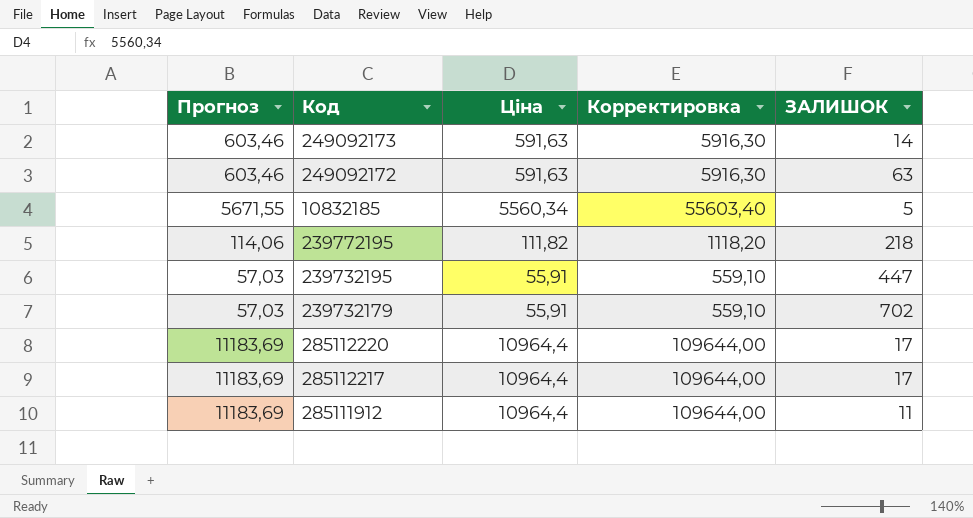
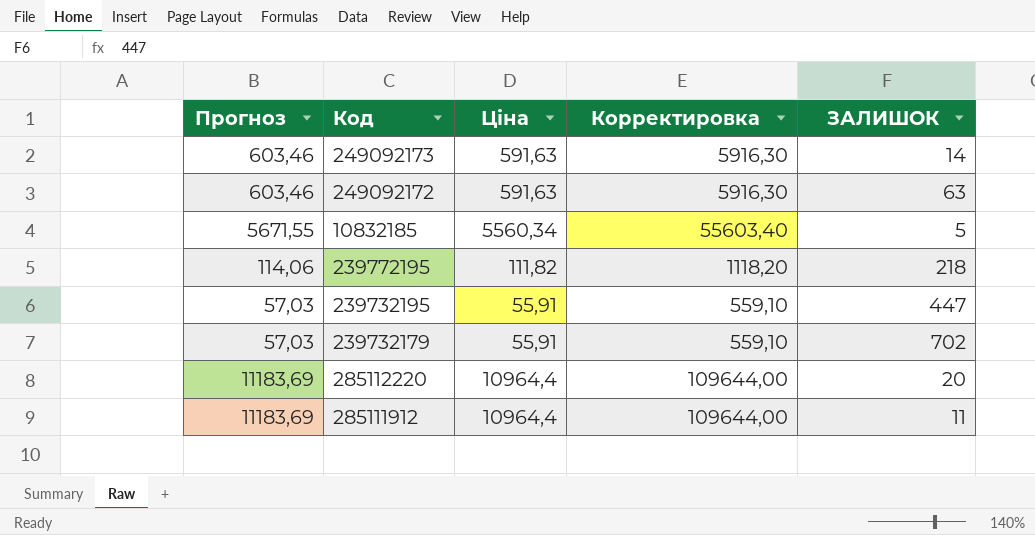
row 285112217: 11183,69 | 10964,4 | 109644,00 | 17 -> none
285112220 | ЗАЛИШОК: 17 -> 20

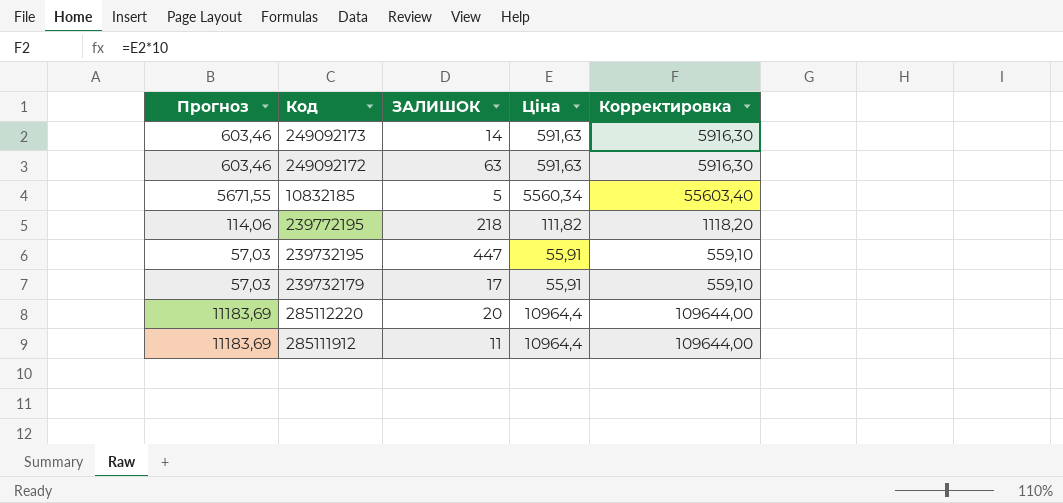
column ЗАЛИШОК | position: 5 -> 3
239732179 | ЗАЛИШОК: 702 -> 17

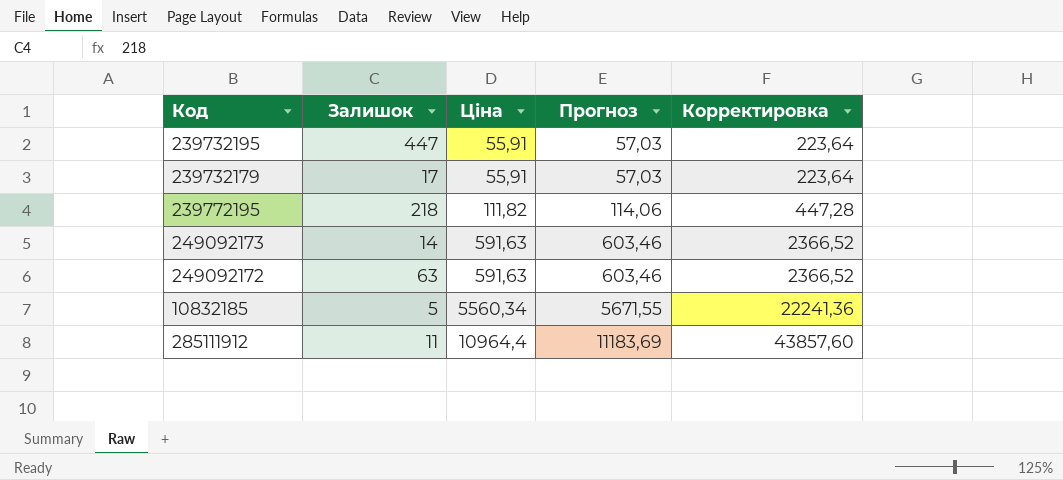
row order: none -> Ціна ascending
column name: ЗАЛИШОК -> Залишок
column Прогноз | position: 1 -> 4
column Корректировка | formula: [Ціна] * 10 -> [Ціна] * 4
row 285112220: 11183,69 | 20 | 10964,4 | 109644,00 -> none

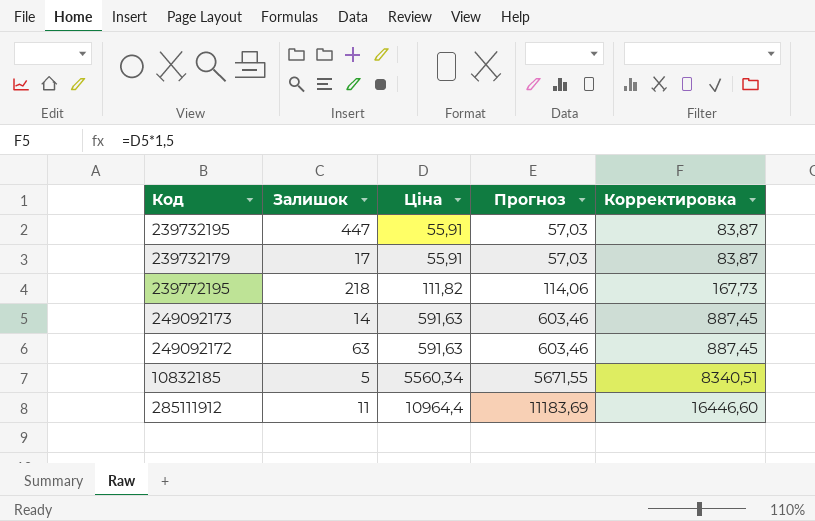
column Корректировка | formula: [Ціна] * 4 -> [Ціна] * 1,5

